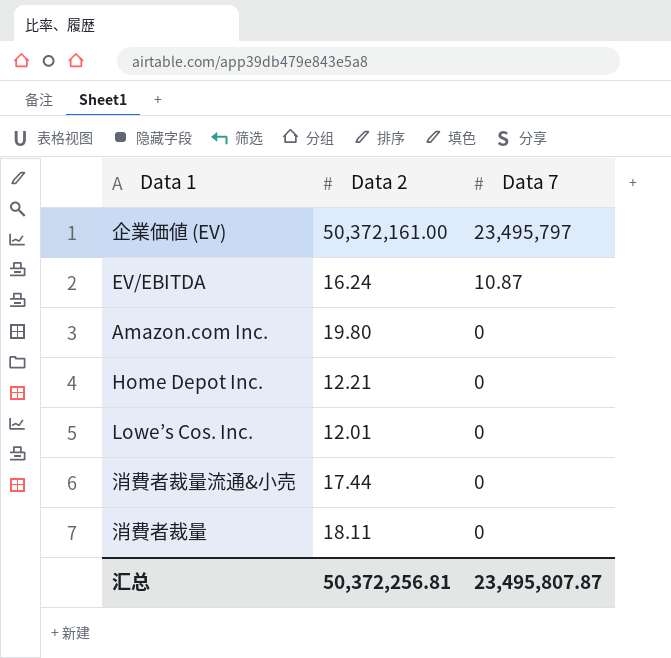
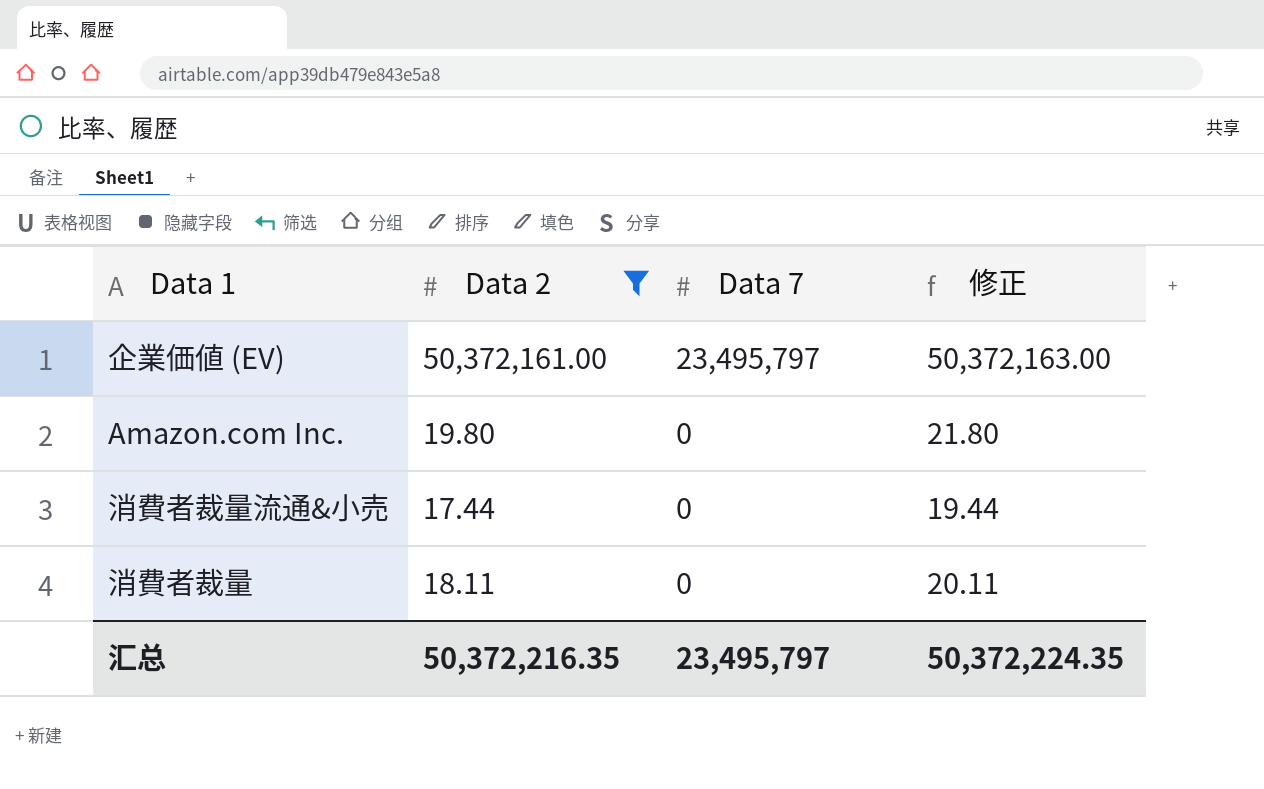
filter: none -> Data 2 >= 17.44
column 修正 | formula: none -> [Data 2] + 2
汇总 | Data 2: 50,372,256.81 -> 50,372,216.35
汇总 | Data 7: 23,495,807.87 -> 23,495,797

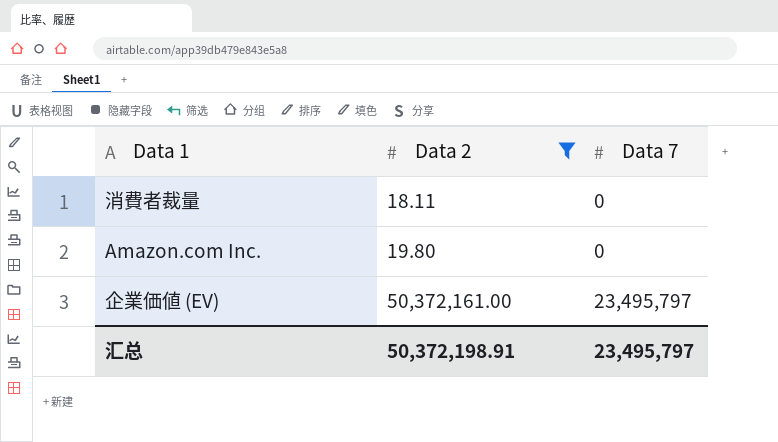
row order: Data 7 descending -> Data 2 ascending
column 修正 | formula: [Data 2] + 2 -> none
row 消費者裁量流通&小売: 17.44 | 0 | 19.44 -> none
汇总 | Data 2: 50,372,216.35 -> 50,372,198.91

